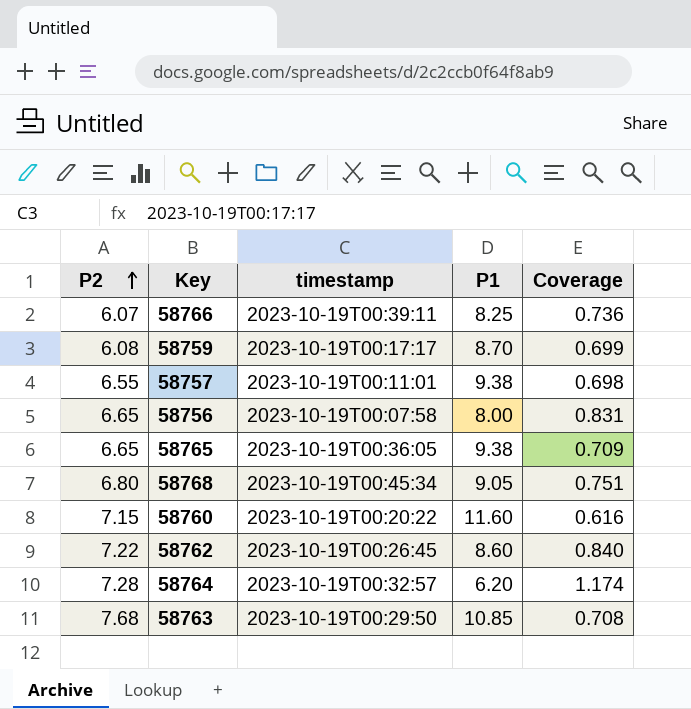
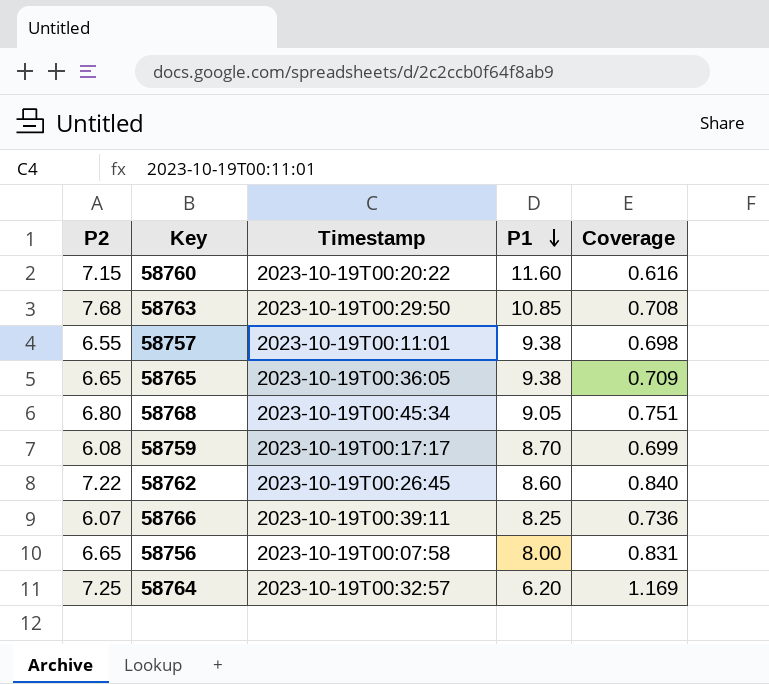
row order: P2 ascending -> P1 descending
column name: timestamp -> Timestamp
58764 | P2: 7.28 -> 7.25
58764 | Coverage: 1.174 -> 1.169

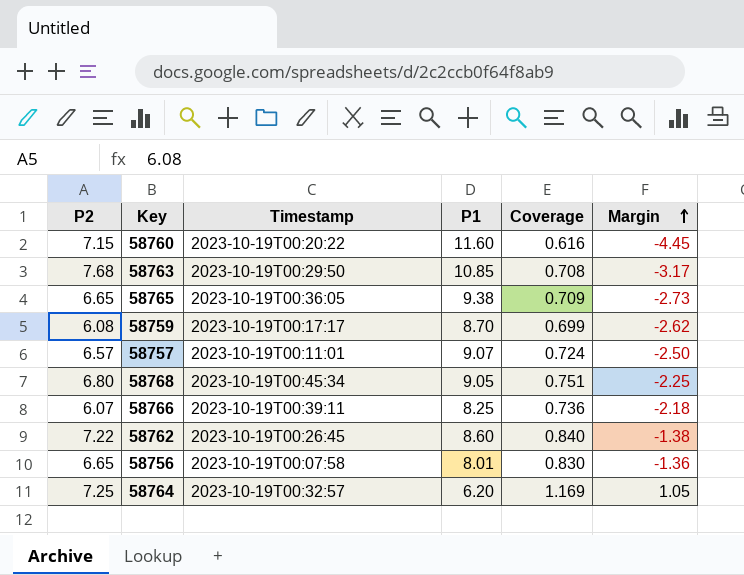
row order: P1 descending -> Margin ascending
column Margin | formula: none -> [P2] - [P1]
58757 | P2: 6.55 -> 6.57
58757 | P1: 9.38 -> 9.07
58757 | Coverage: 0.698 -> 0.724
58756 | P1: 8.00 -> 8.01
58756 | Coverage: 0.831 -> 0.830

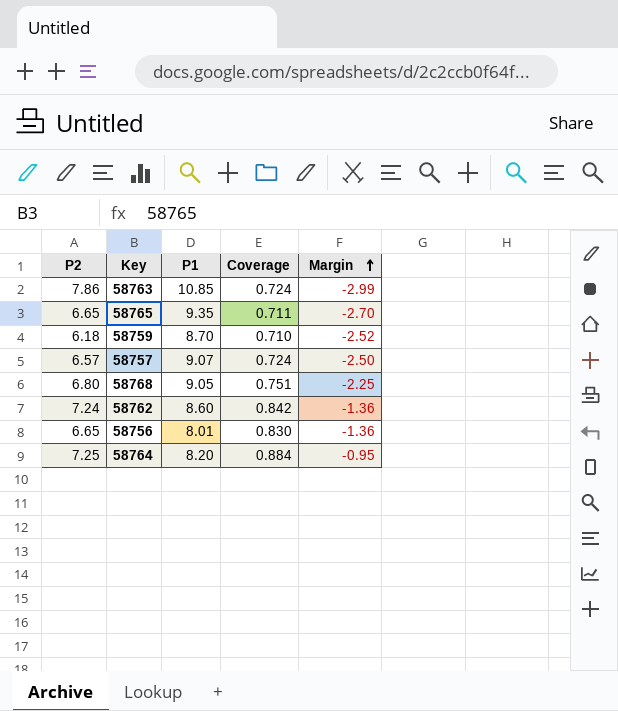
column Timestamp | position: 3 -> none
row 58760: 7.15 | 2023-10-19T00:20:22 | 11.60 | 0.616 | -4.45 -> none
row 58766: 6.07 | 2023-10-19T00:39:11 | 8.25 | 0.736 | -2.18 -> none
58763 | P2: 7.68 -> 7.86
58763 | Coverage: 0.708 -> 0.724
58763 | Margin: -3.17 -> -2.99
58765 | P1: 9.38 -> 9.35
58765 | Coverage: 0.709 -> 0.711
58765 | Margin: -2.73 -> -2.70
58759 | P2: 6.08 -> 6.18
58759 | Coverage: 0.699 -> 0.710
58759 | Margin: -2.62 -> -2.52
58762 | P2: 7.22 -> 7.24
58762 | Coverage: 0.840 -> 0.842
58762 | Margin: -1.38 -> -1.36
58764 | P1: 6.20 -> 8.20
58764 | Coverage: 1.169 -> 0.884
58764 | Margin: 1.05 -> -0.95

